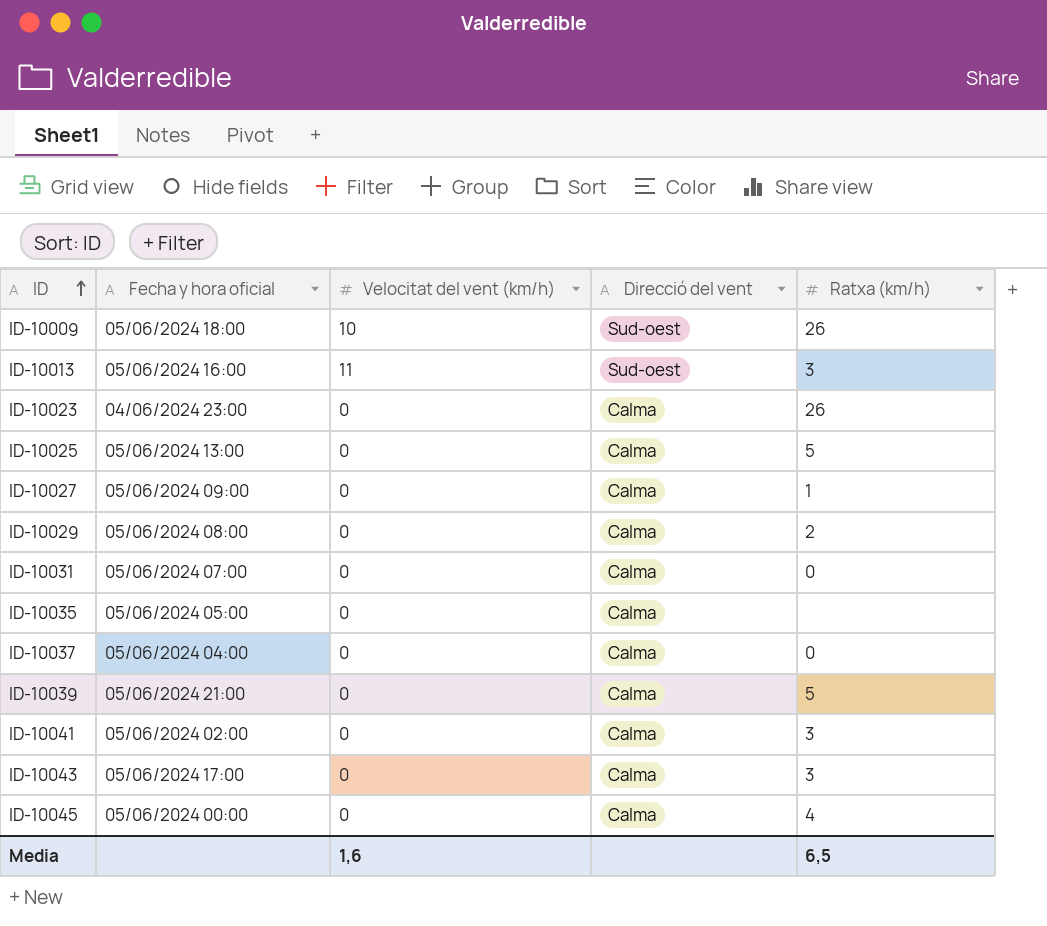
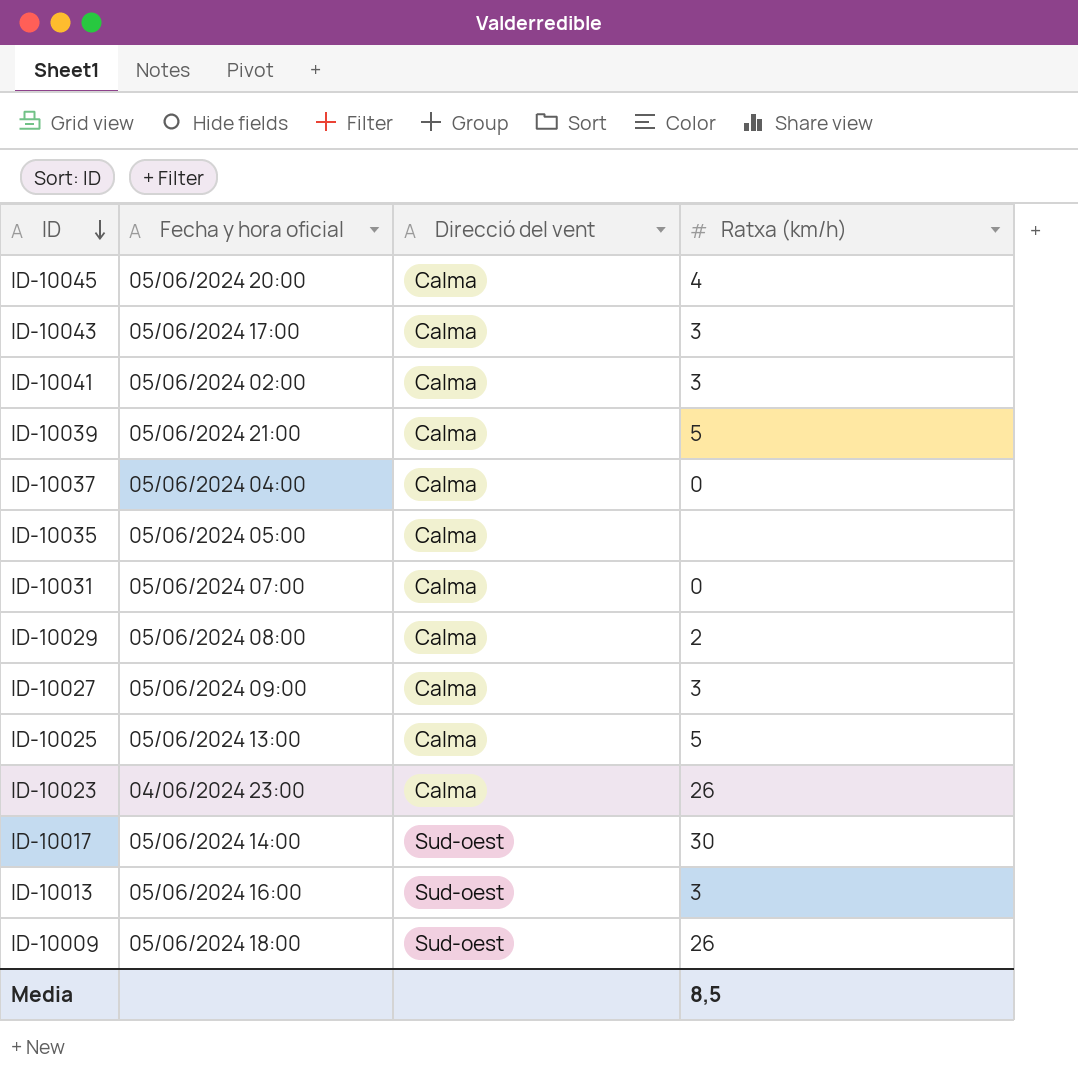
row order: ID ascending -> ID descending
column Velocitat del vent (km/h) | position: 3 -> none
ID-10045 | Fecha y hora oficial: 05/06/2024 00:00 -> 05/06/2024 20:00
ID-10027 | Ratxa (km/h): 1 -> 3
row ID-10017: none -> 05/06/2024 14:00 | Sud-oest | 30
Media | Ratxa (km/h): 6,5 -> 8,5

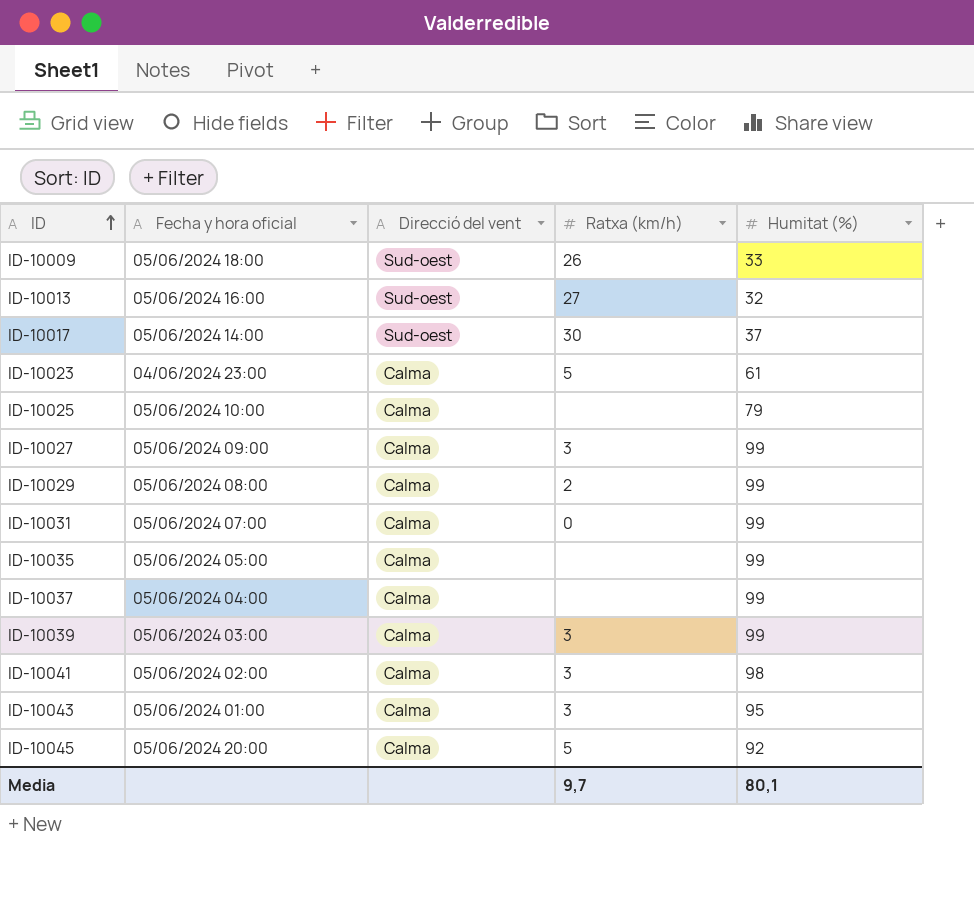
row order: ID descending -> ID ascending
column Humitat (%) | position: none -> 5
ID-10013 | Ratxa (km/h): 3 -> 27
ID-10023 | Ratxa (km/h): 26 -> 5
ID-10025 | Fecha y hora oficial: 05/06/2024 13:00 -> 05/06/2024 10:00
ID-10025 | Ratxa (km/h): 5 -> none
ID-10037 | Ratxa (km/h): 0 -> none
ID-10039 | Fecha y hora oficial: 05/06/2024 21:00 -> 05/06/2024 03:00
ID-10039 | Ratxa (km/h): 5 -> 3
ID-10043 | Fecha y hora oficial: 05/06/2024 17:00 -> 05/06/2024 01:00
ID-10045 | Ratxa (km/h): 4 -> 5
Media | Ratxa (km/h): 8,5 -> 9,7

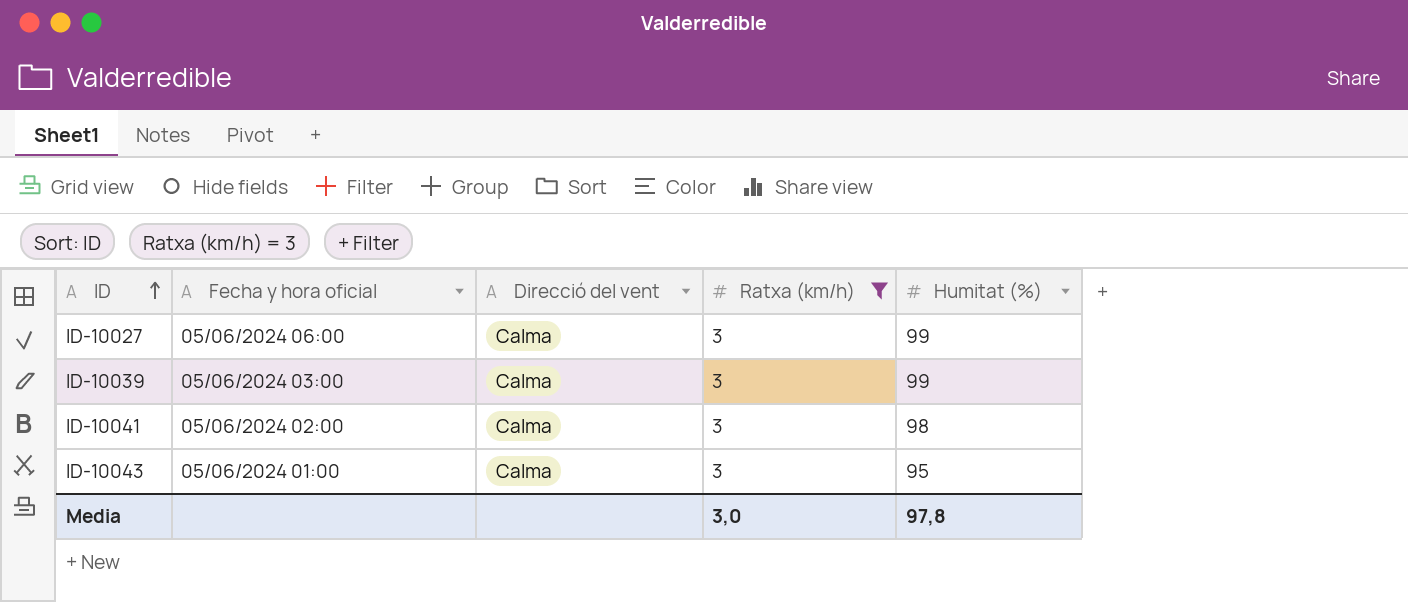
filter: none -> Ratxa (km/h) = 3
ID-10027 | Fecha y hora oficial: 05/06/2024 09:00 -> 05/06/2024 06:00
Media | Ratxa (km/h): 9,7 -> 3,0
Media | Humitat (%): 80,1 -> 97,8

